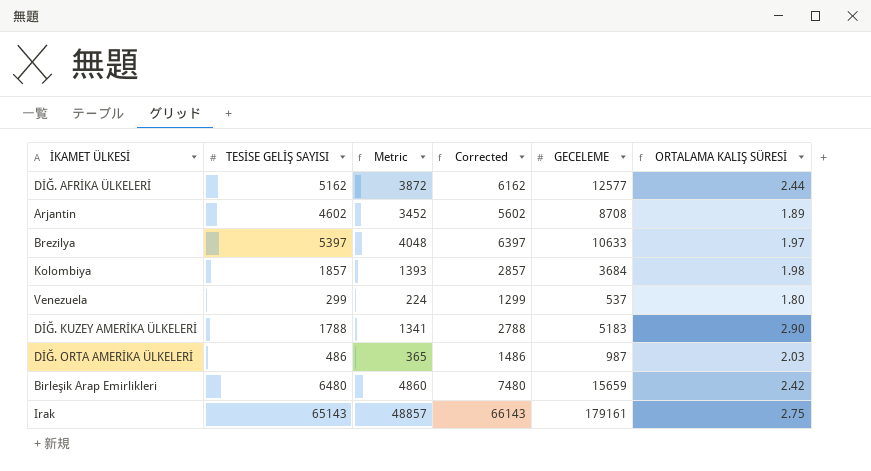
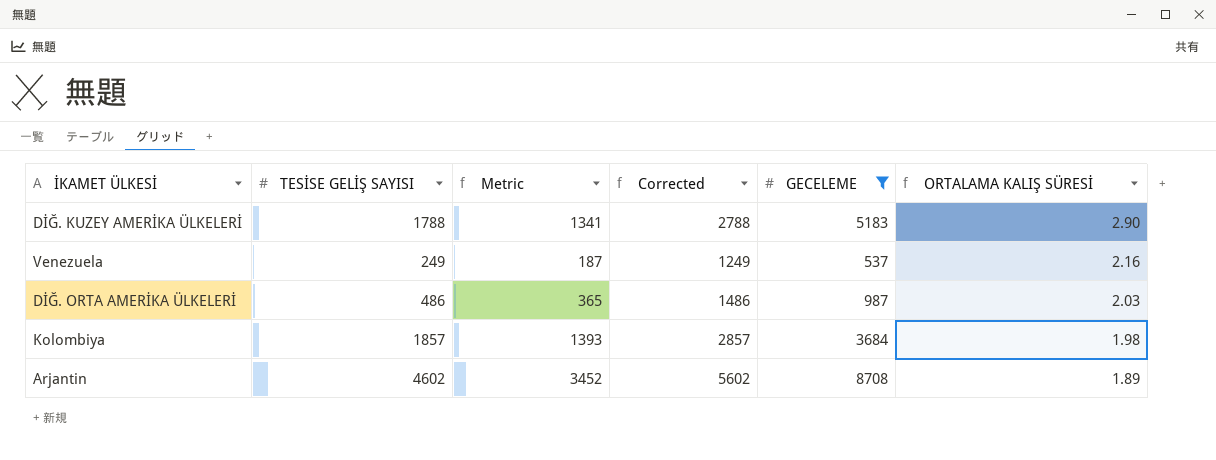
filter: none -> GECELEME <= 8708
row order: none -> ORTALAMA KALIŞ SÜRESİ descending
Venezuela | TESİSE GELİŞ SAYISI: 299 -> 249
Venezuela | Metric: 224 -> 187
Venezuela | Corrected: 1299 -> 1249
Venezuela | ORTALAMA KALIŞ SÜRESİ: 1.80 -> 2.16

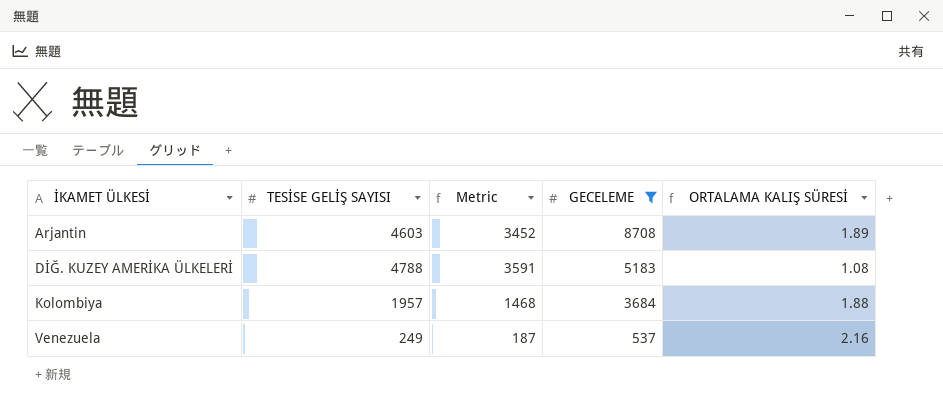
row order: ORTALAMA KALIŞ SÜRESİ descending -> İKAMET ÜLKESİ ascending
column Corrected | formula: [TESİSE GELİŞ SAYISI] + 1000 -> none
row DİĞ. ORTA AMERİKA ÜLKELERİ: 486 | 365 | 1486 | 987 | 2.03 -> none
Arjantin | TESİSE GELİŞ SAYISI: 4602 -> 4603
DİĞ. KUZEY AMERİKA ÜLKELERİ | TESİSE GELİŞ SAYISI: 1788 -> 4788
DİĞ. KUZEY AMERİKA ÜLKELERİ | Metric: 1341 -> 3591
DİĞ. KUZEY AMERİKA ÜLKELERİ | ORTALAMA KALIŞ SÜRESİ: 2.90 -> 1.08
Kolombiya | TESİSE GELİŞ SAYISI: 1857 -> 1957
Kolombiya | Metric: 1393 -> 1468
Kolombiya | ORTALAMA KALIŞ SÜRESİ: 1.98 -> 1.88

